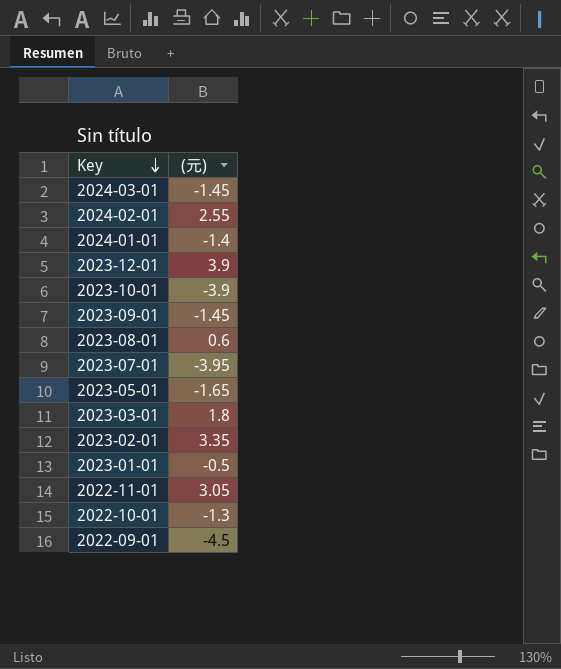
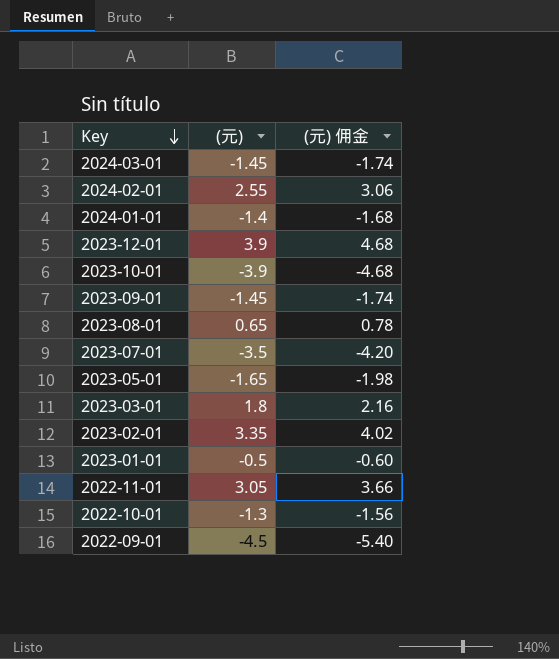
column (元) 佣金 | formula: none -> [(元)] * 1.2
2023-08-01 | (元): 0.6 -> 0.65
2023-07-01 | (元): -3.95 -> -3.5

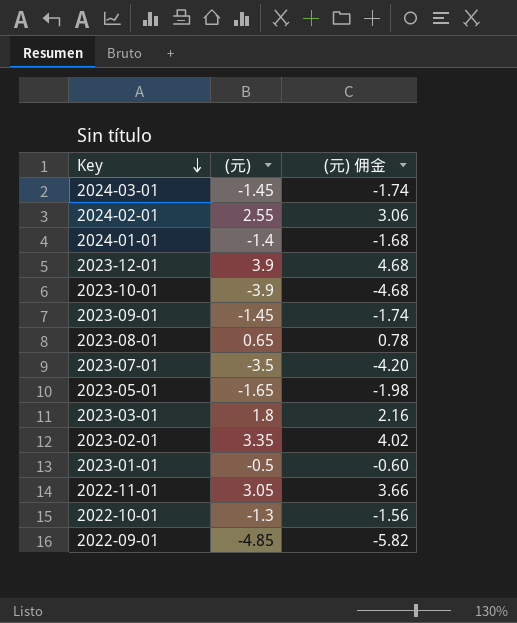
2022-09-01 | (元): -4.5 -> -4.85
2022-09-01 | (元) 佣金: -5.40 -> -5.82

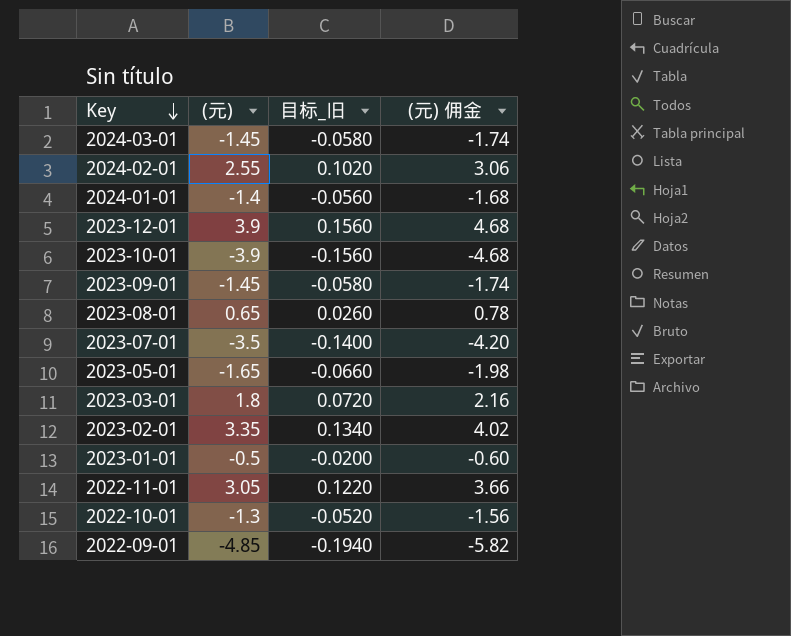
column 目标_旧 | formula: none -> [(元)] * 0.04

